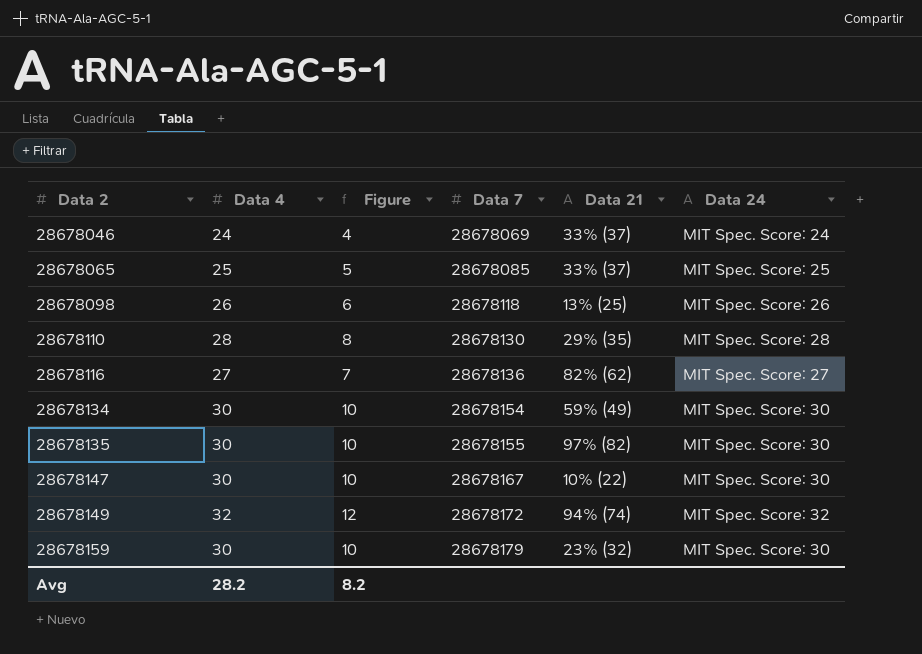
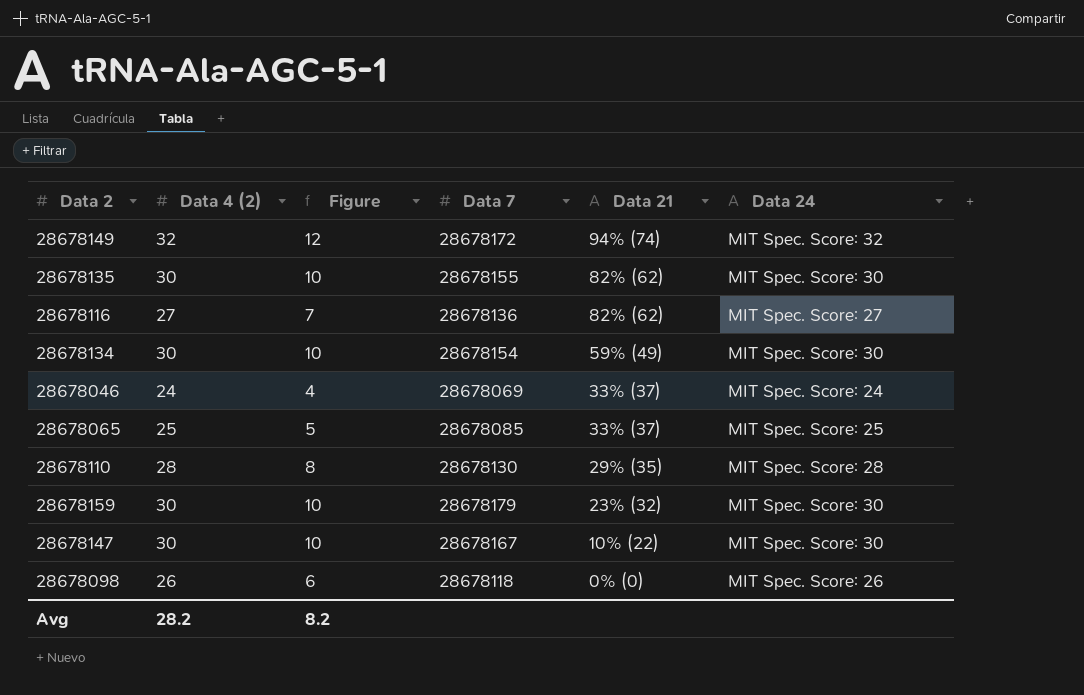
row order: Data 2 ascending -> Data 21 descending
column name: Data 4 -> Data 4 (2)
28678135 | Data 21: 97% (82) -> 82% (62)
28678098 | Data 21: 13% (25) -> 0% (0)

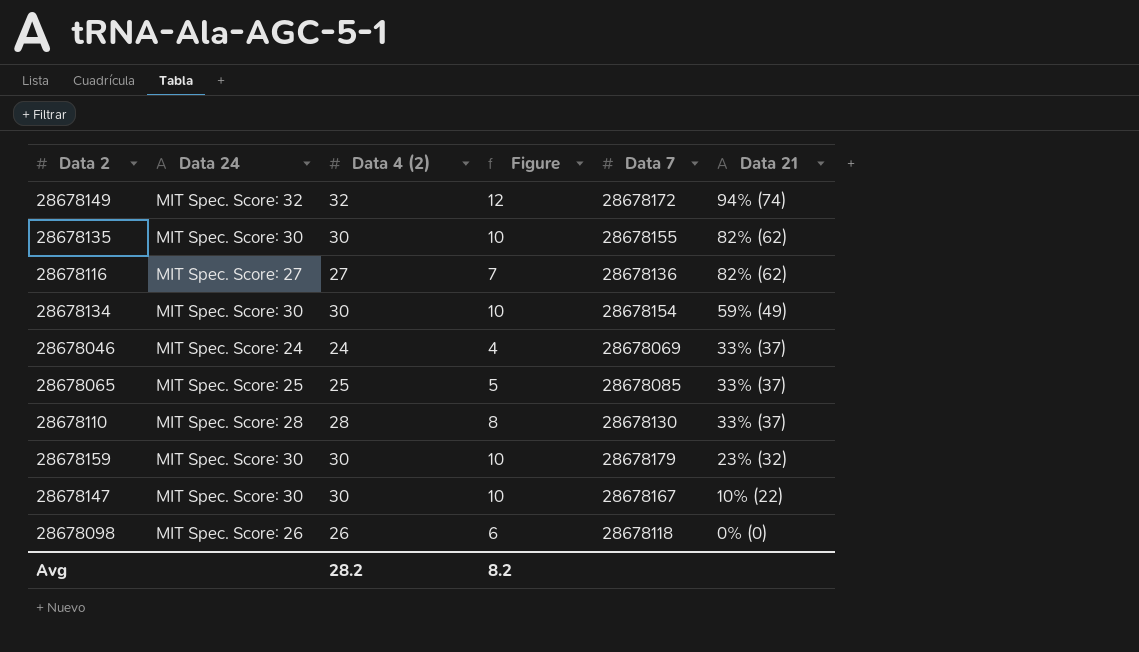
column Data 24 | position: 6 -> 2
28678110 | Data 21: 29% (35) -> 33% (37)

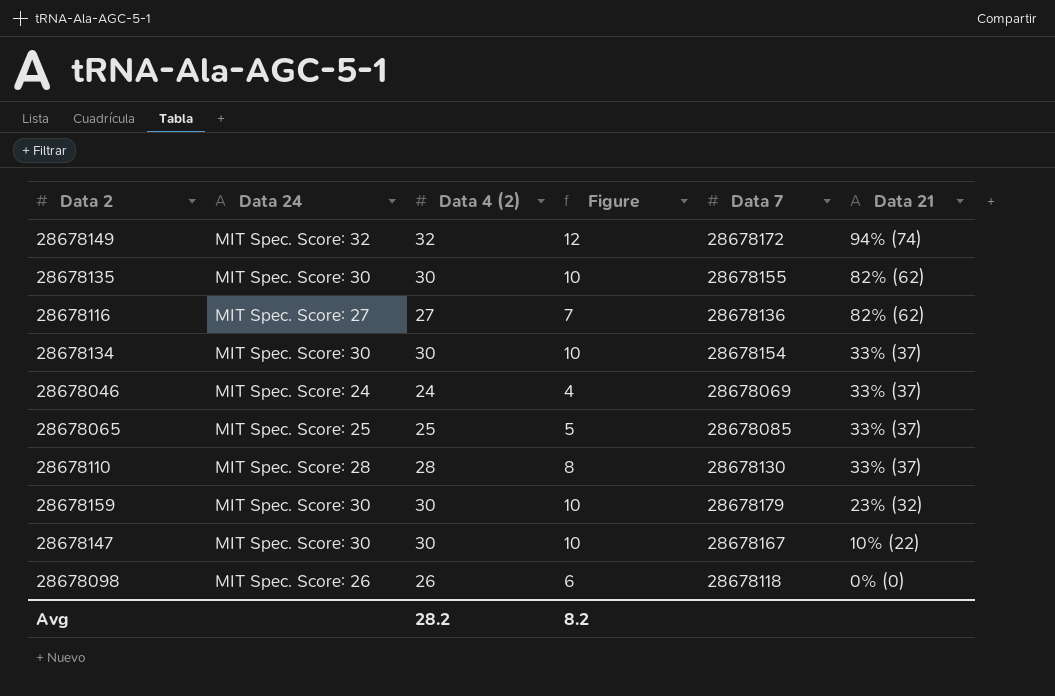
28678134 | Data 21: 59% (49) -> 33% (37)

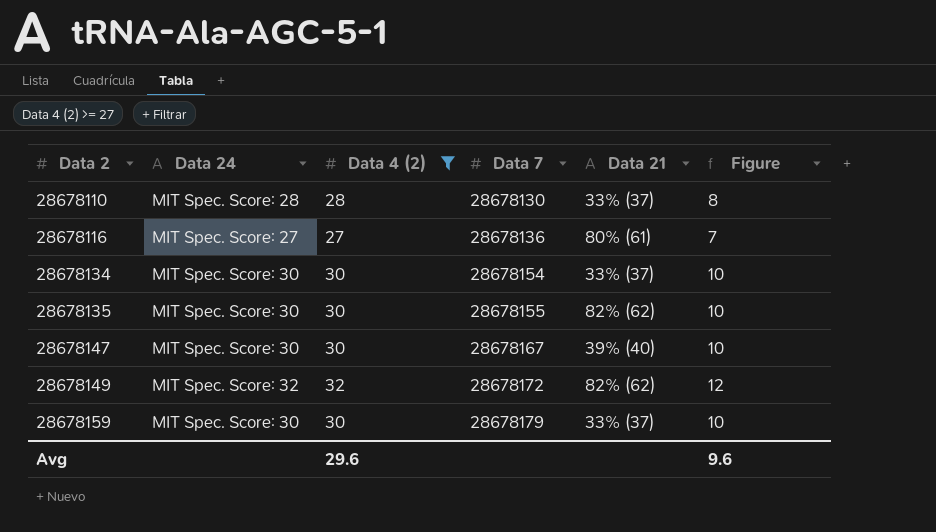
filter: none -> Data 4 (2) >= 27
row order: Data 21 descending -> Data 2 ascending
column Figure | position: 4 -> 6
28678116 | Data 21: 82% (62) -> 80% (61)
28678147 | Data 21: 10% (22) -> 39% (40)
28678149 | Data 21: 94% (74) -> 82% (62)
28678159 | Data 21: 23% (32) -> 33% (37)
Avg | Data 4 (2): 28.2 -> 29.6
Avg | Figure: 8.2 -> 9.6

